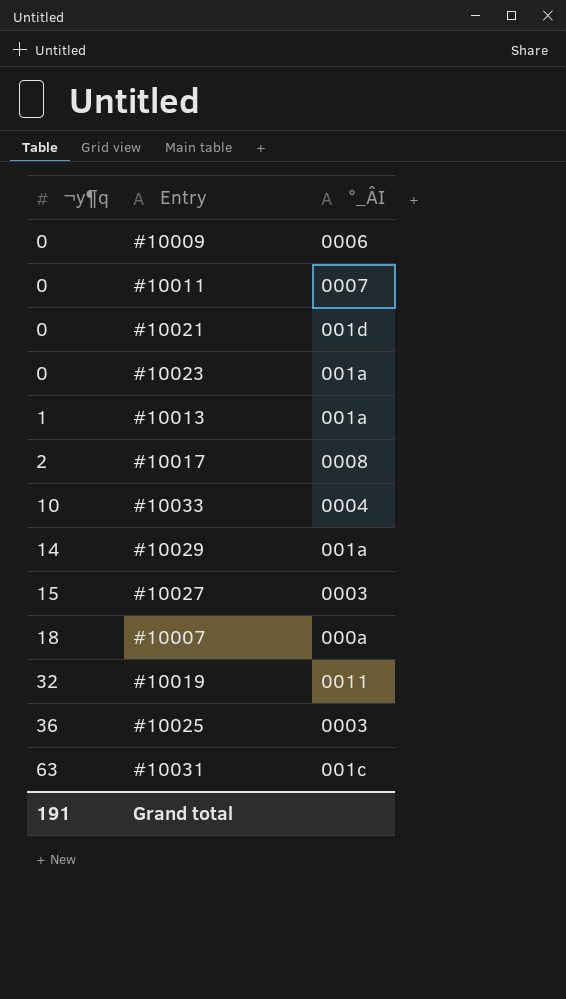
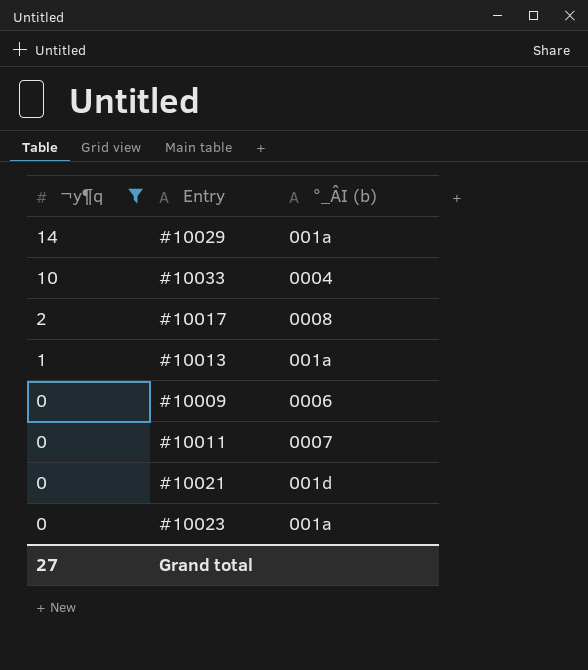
filter: none -> ¬y¶q <= 14
row order: ¬y¶q ascending -> ¬y¶q descending
column name: °_ÂI -> °_ÂI (b)
Grand total | ¬y¶q: 191 -> 27

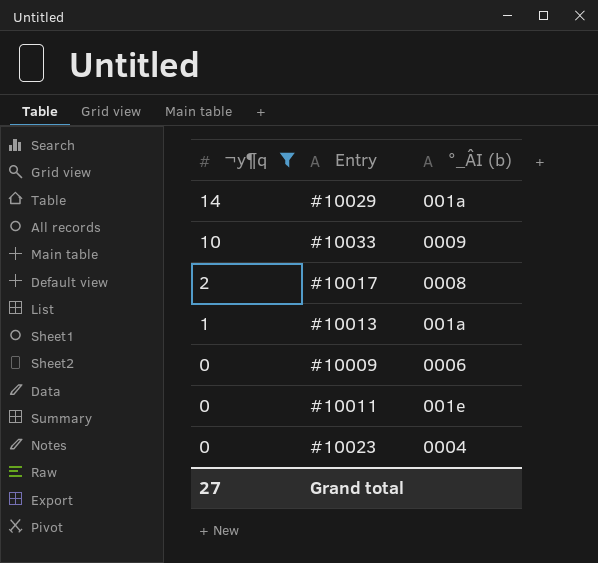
row #10021: 0 | 001d -> none
#10033 | °_ÂI (b): 0004 -> 0009
#10011 | °_ÂI (b): 0007 -> 001e
#10023 | °_ÂI (b): 001a -> 0004

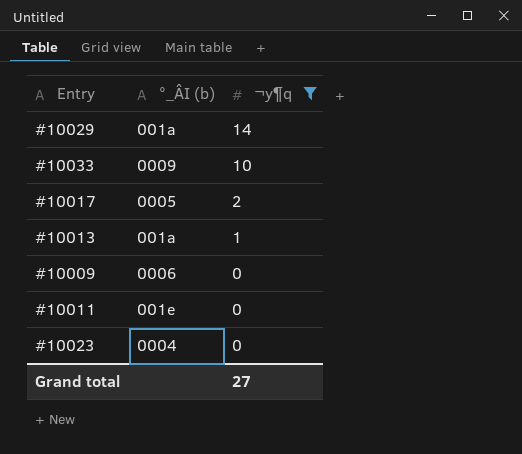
column ¬y¶q | position: 1 -> 3
#10017 | °_ÂI (b): 0008 -> 0005

